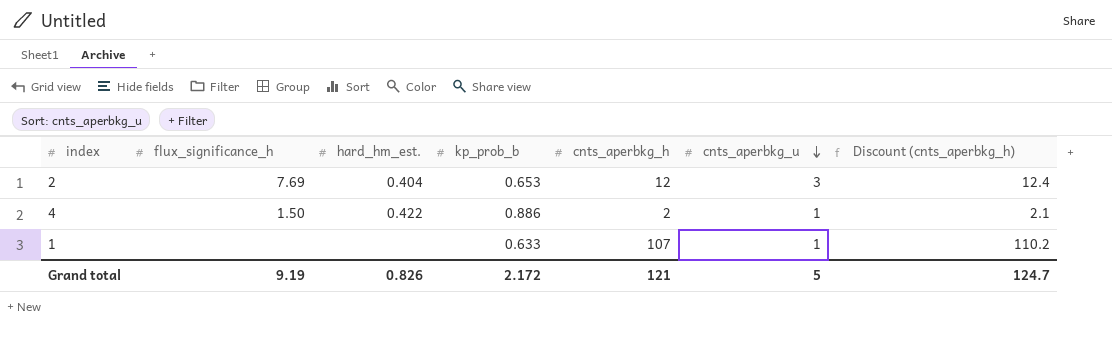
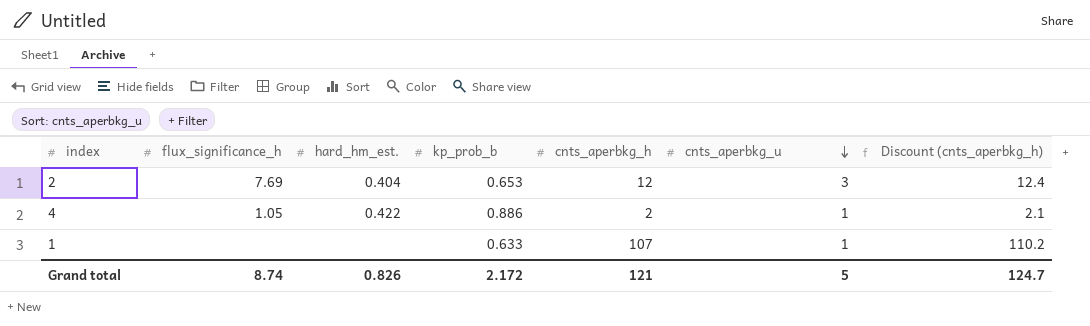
4 | flux_significance_h: 1.50 -> 1.05
Grand total | flux_significance_h: 9.19 -> 8.74

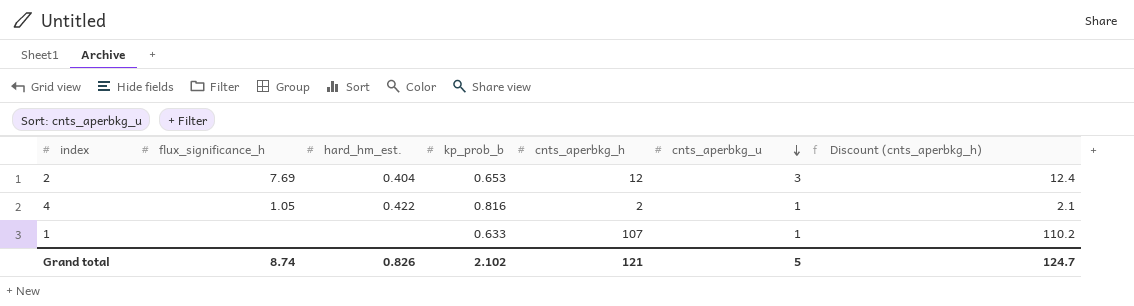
4 | kp_prob_b: 0.886 -> 0.816
Grand total | kp_prob_b: 2.172 -> 2.102

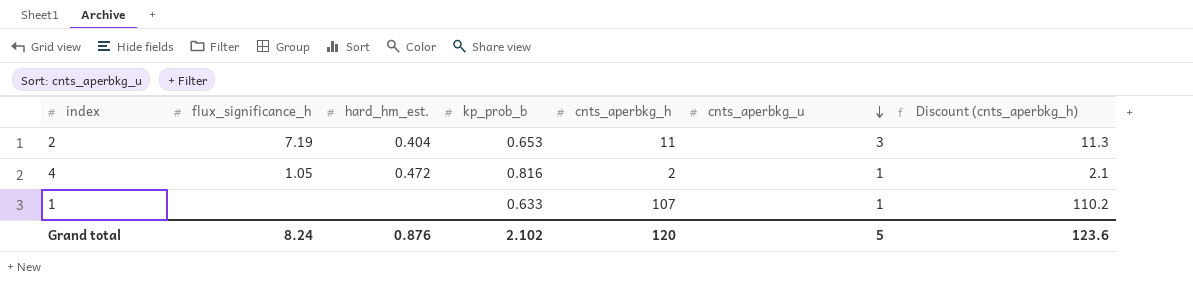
2 | flux_significance_h: 7.69 -> 7.19
2 | cnts_aperbkg_h: 12 -> 11
2 | Discount (cnts_aperbkg_h): 12.4 -> 11.3
4 | hard_hm_est.: 0.422 -> 0.472
Grand total | flux_significance_h: 8.74 -> 8.24
Grand total | hard_hm_est.: 0.826 -> 0.876
Grand total | cnts_aperbkg_h: 121 -> 120
Grand total | Discount (cnts_aperbkg_h): 124.7 -> 123.6

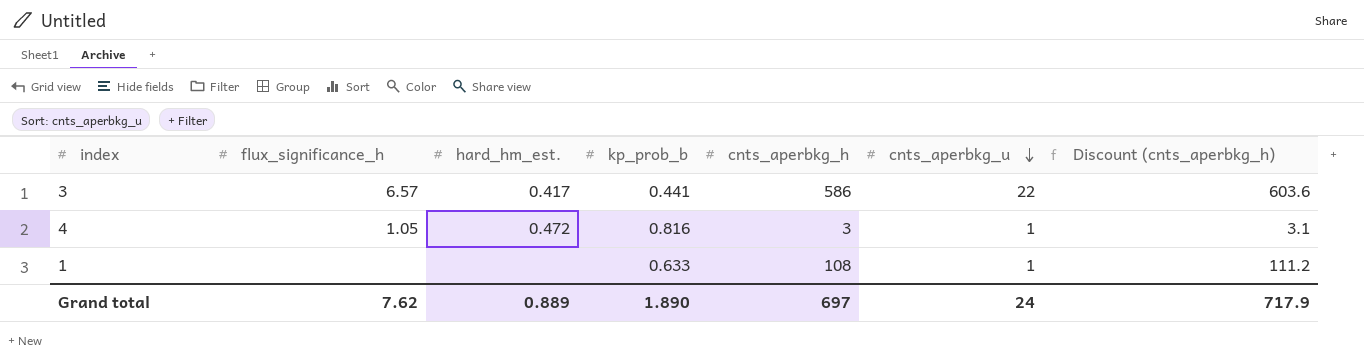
row 2: 7.19 | 0.404 | 0.653 | 11 | 3 | 11.3 -> none
row 3: none -> 6.57 | 0.417 | 0.441 | 586 | 22 | 603.6
4 | cnts_aperbkg_h: 2 -> 3
4 | Discount (cnts_aperbkg_h): 2.1 -> 3.1
1 | cnts_aperbkg_h: 107 -> 108
1 | Discount (cnts_aperbkg_h): 110.2 -> 111.2
Grand total | flux_significance_h: 8.24 -> 7.62
Grand total | hard_hm_est.: 0.876 -> 0.889
Grand total | kp_prob_b: 2.102 -> 1.890
Grand total | cnts_aperbkg_h: 120 -> 697
Grand total | cnts_aperbkg_u: 5 -> 24
Grand total | Discount (cnts_aperbkg_h): 123.6 -> 717.9

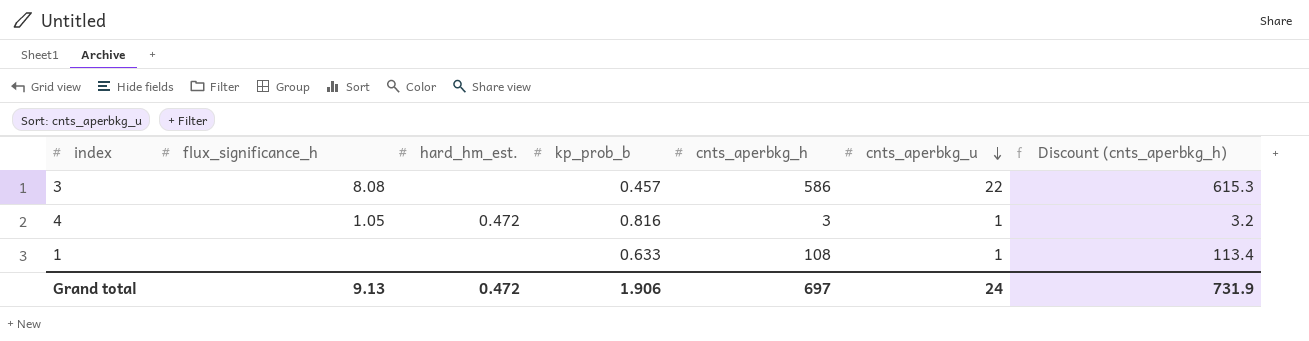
column Discount (cnts_aperbkg_h) | formula: [cnts_aperbkg_h] * 1.03 -> [cnts_aperbkg_h] * 1.05
3 | flux_significance_h: 6.57 -> 8.08
3 | hard_hm_est.: 0.417 -> none
3 | kp_prob_b: 0.441 -> 0.457
Grand total | flux_significance_h: 7.62 -> 9.13
Grand total | hard_hm_est.: 0.889 -> 0.472
Grand total | kp_prob_b: 1.890 -> 1.906
Grand total | Discount (cnts_aperbkg_h): 717.9 -> 731.9

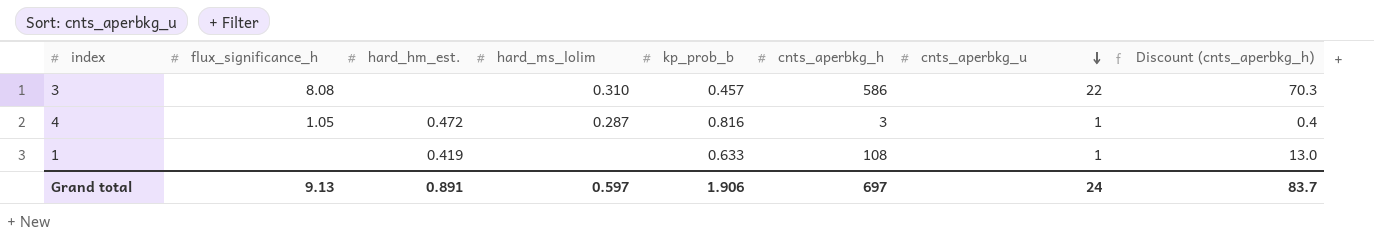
column hard_ms_lolim | position: none -> 4
column Discount (cnts_aperbkg_h) | formula: [cnts_aperbkg_h] * 1.05 -> [cnts_aperbkg_h] * 0.12
1 | hard_hm_est.: none -> 0.419
Grand total | hard_hm_est.: 0.472 -> 0.891
Grand total | Discount (cnts_aperbkg_h): 731.9 -> 83.7

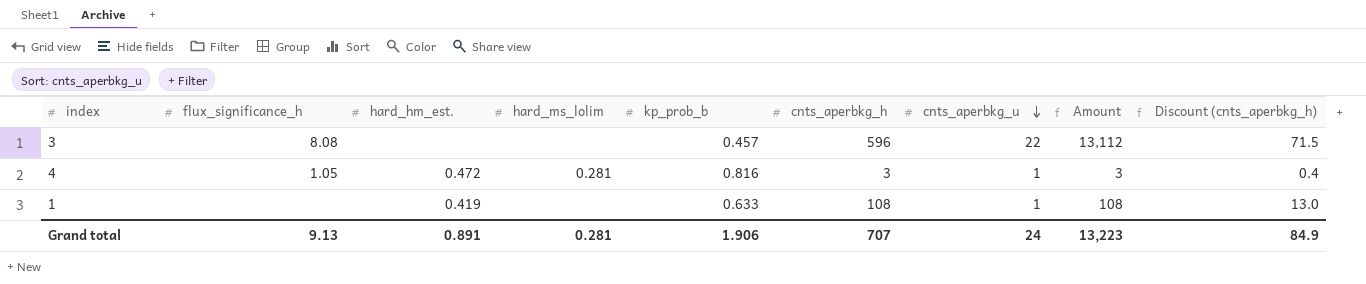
column Amount | formula: none -> [cnts_aperbkg_h] * [cnts_aperbkg_u]
3 | hard_ms_lolim: 0.310 -> none
3 | cnts_aperbkg_h: 586 -> 596
3 | Discount (cnts_aperbkg_h): 70.3 -> 71.5
4 | hard_ms_lolim: 0.287 -> 0.281
Grand total | hard_ms_lolim: 0.597 -> 0.281
Grand total | cnts_aperbkg_h: 697 -> 707
Grand total | Discount (cnts_aperbkg_h): 83.7 -> 84.9

